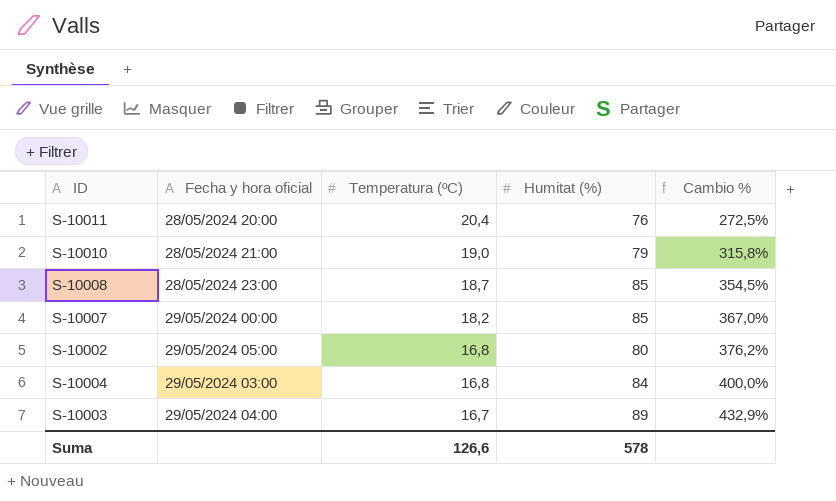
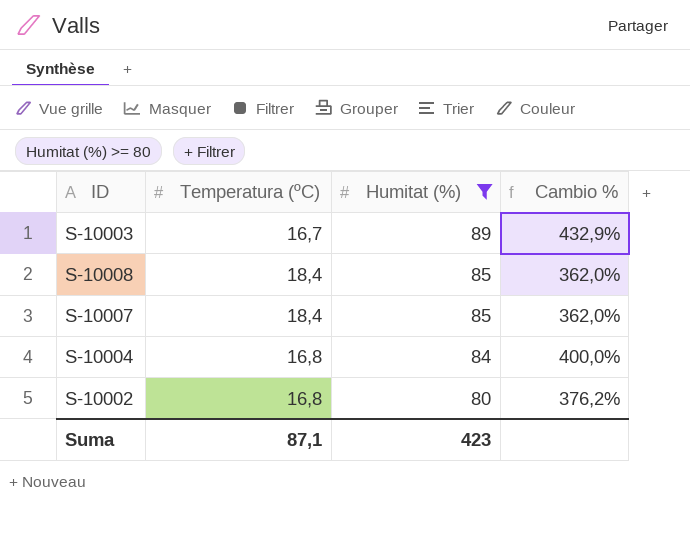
filter: none -> Humitat (%) >= 80
row order: Temperatura (ºC) descending -> Humitat (%) descending
column Fecha y hora oficial | position: 2 -> none
S-10008 | Temperatura (ºC): 18,7 -> 18,4
S-10008 | Cambio %: 354,5% -> 362,0%
S-10007 | Temperatura (ºC): 18,2 -> 18,4
S-10007 | Cambio %: 367,0% -> 362,0%
Suma | Temperatura (ºC): 126,6 -> 87,1
Suma | Humitat (%): 578 -> 423

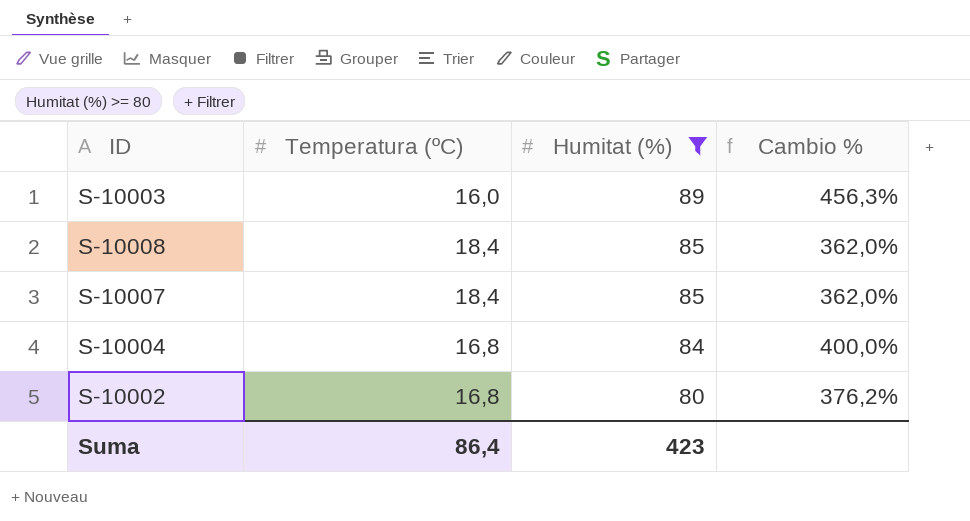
S-10003 | Temperatura (ºC): 16,7 -> 16,0
S-10003 | Cambio %: 432,9% -> 456,3%
Suma | Temperatura (ºC): 87,1 -> 86,4

